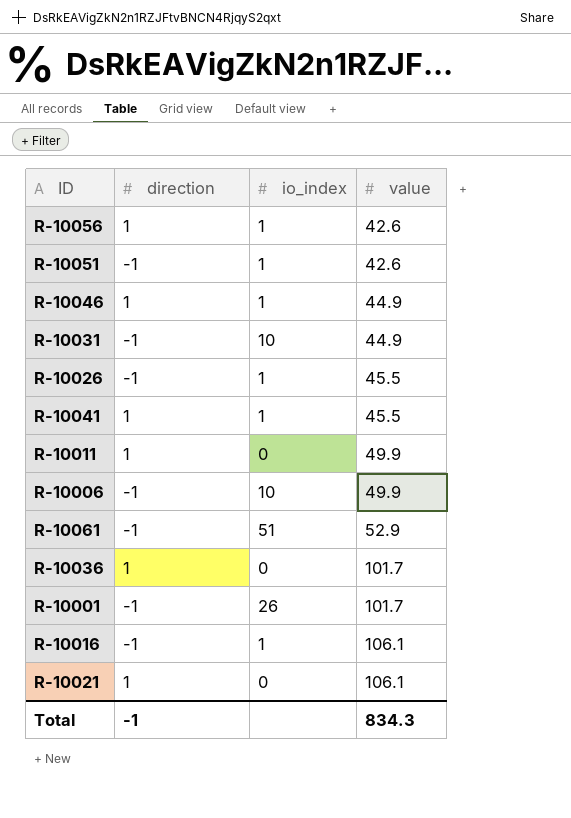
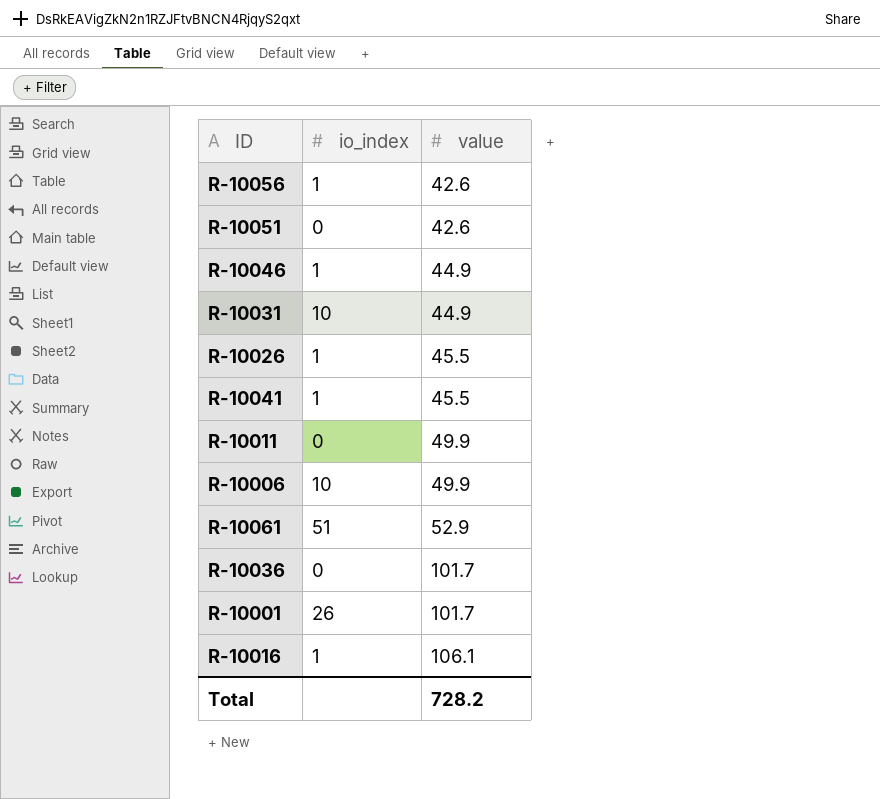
column direction | position: 2 -> none
row R-10021: 1 | 0 | 106.1 -> none
R-10051 | io_index: 1 -> 0
Total | value: 834.3 -> 728.2

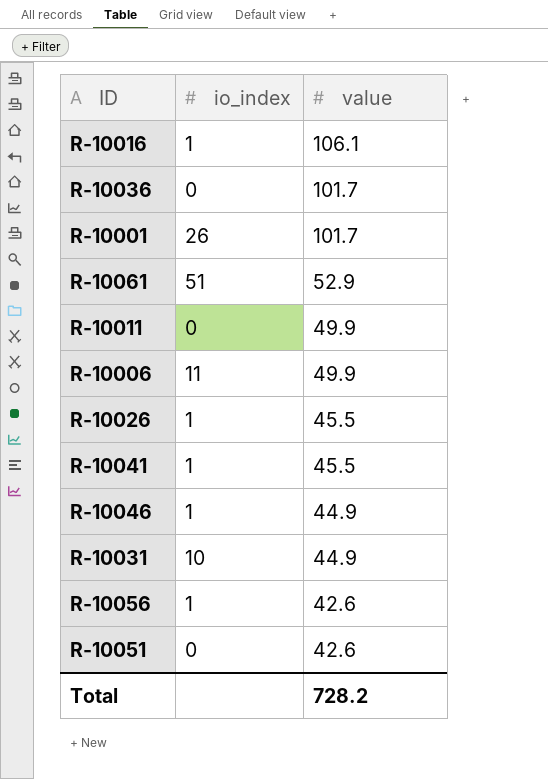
row order: value ascending -> value descending
R-10006 | io_index: 10 -> 11

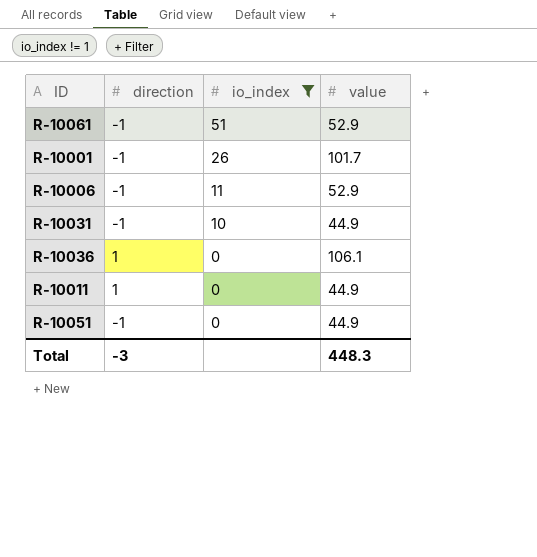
filter: none -> io_index != 1
row order: value descending -> io_index descending
column direction | position: none -> 2
R-10006 | value: 49.9 -> 52.9
R-10036 | value: 101.7 -> 106.1
R-10011 | value: 49.9 -> 44.9
R-10051 | value: 42.6 -> 44.9
Total | value: 728.2 -> 448.3

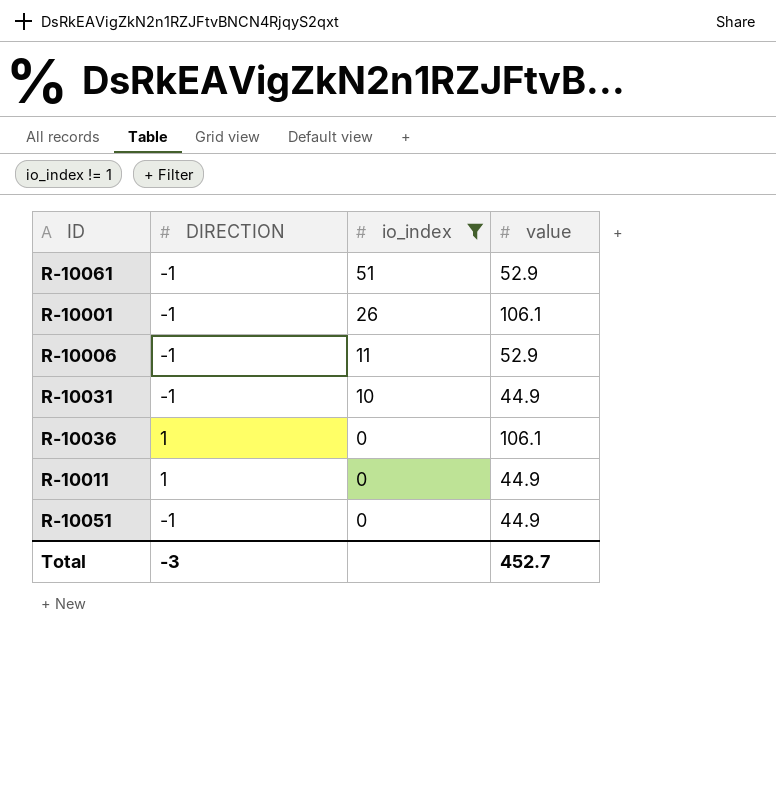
column name: direction -> DIRECTION
R-10001 | value: 101.7 -> 106.1
Total | value: 448.3 -> 452.7

